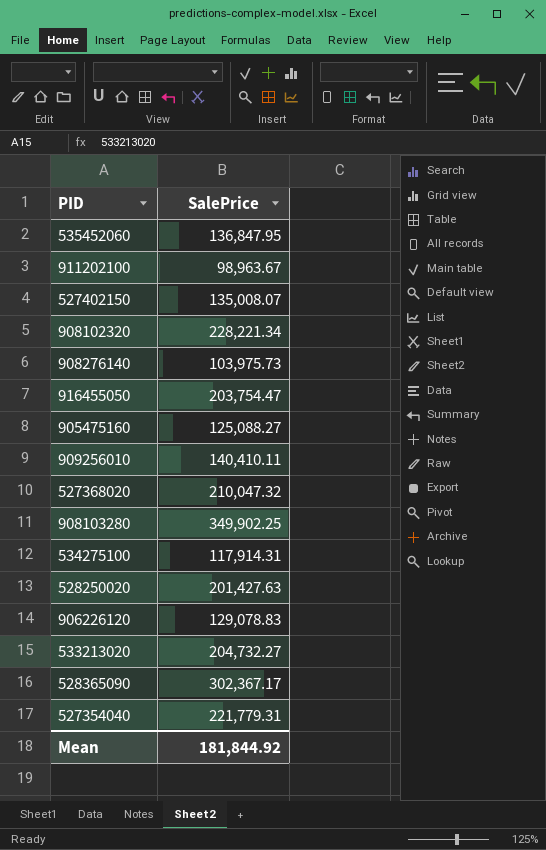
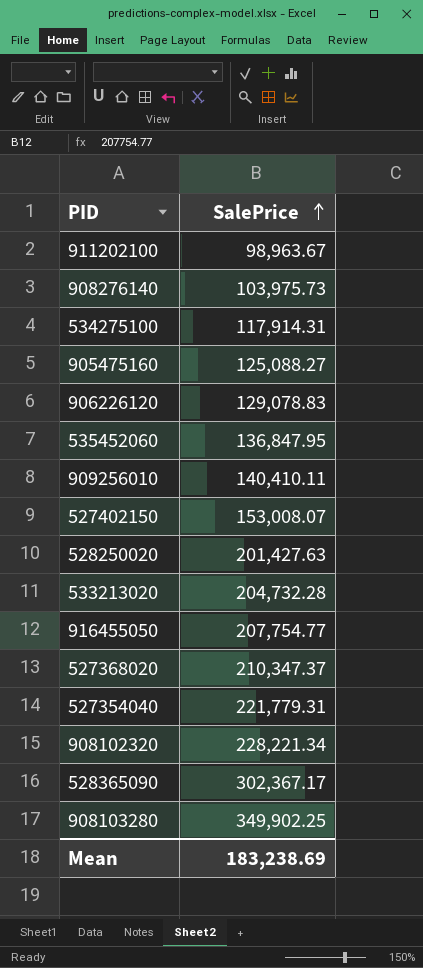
row order: none -> SalePrice ascending
527402150 | SalePrice: 135,008.07 -> 153,008.07
533213020 | SalePrice: 204,732.27 -> 204,732.28
916455050 | SalePrice: 203,754.47 -> 207,754.77
527368020 | SalePrice: 210,047.32 -> 210,347.37
Mean | SalePrice: 181,844.92 -> 183,238.69

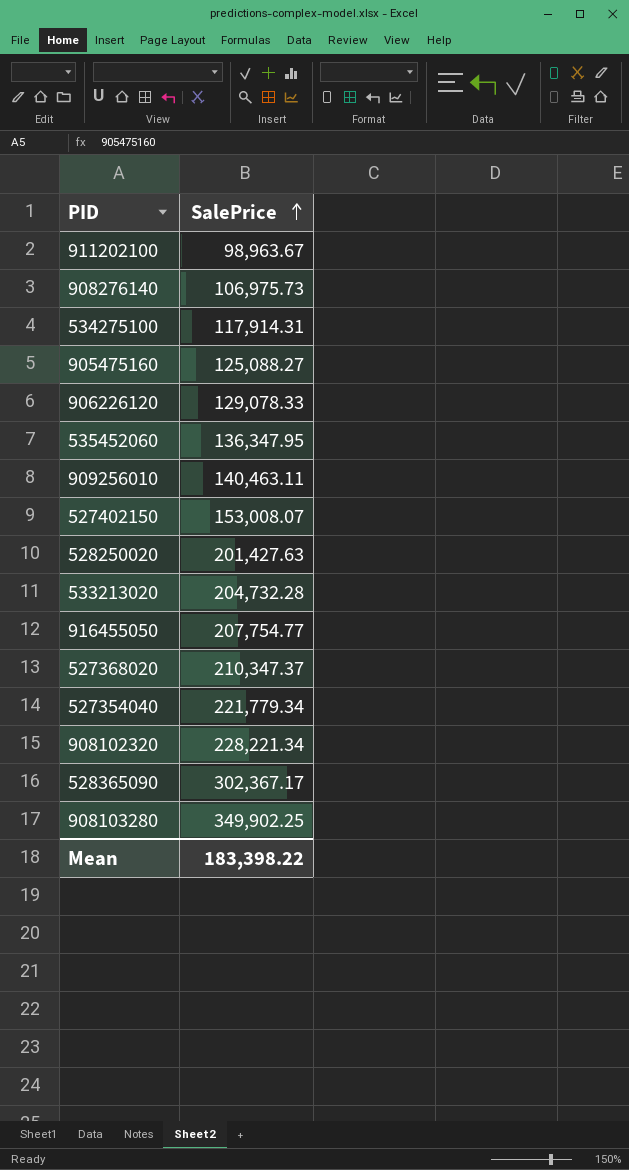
908276140 | SalePrice: 103,975.73 -> 106,975.73
906226120 | SalePrice: 129,078.83 -> 129,078.33
535452060 | SalePrice: 136,847.95 -> 136,347.95
909256010 | SalePrice: 140,410.11 -> 140,463.11
527354040 | SalePrice: 221,779.31 -> 221,779.34
Mean | SalePrice: 183,238.69 -> 183,398.22

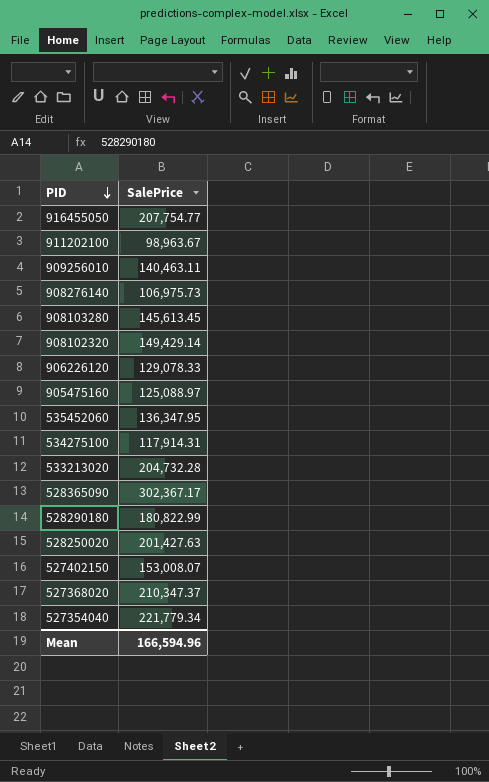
row order: SalePrice ascending -> PID descending
908103280 | SalePrice: 349,902.25 -> 145,613.45
908102320 | SalePrice: 228,221.34 -> 149,429.14
905475160 | SalePrice: 125,088.27 -> 125,088.97
row 528290180: none -> 180,822.99
Mean | SalePrice: 183,398.22 -> 166,594.96

